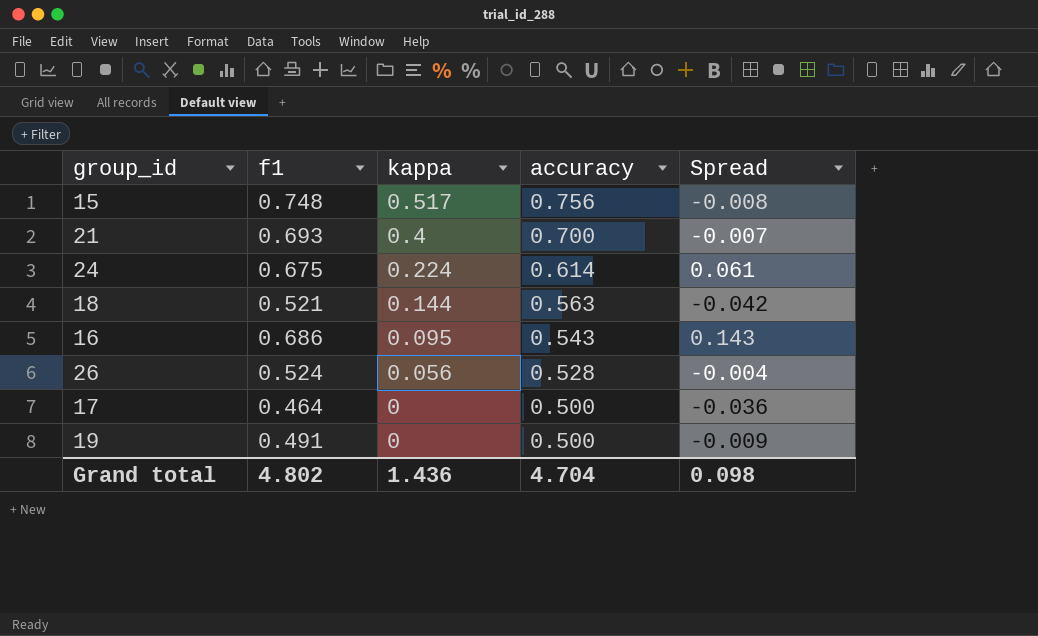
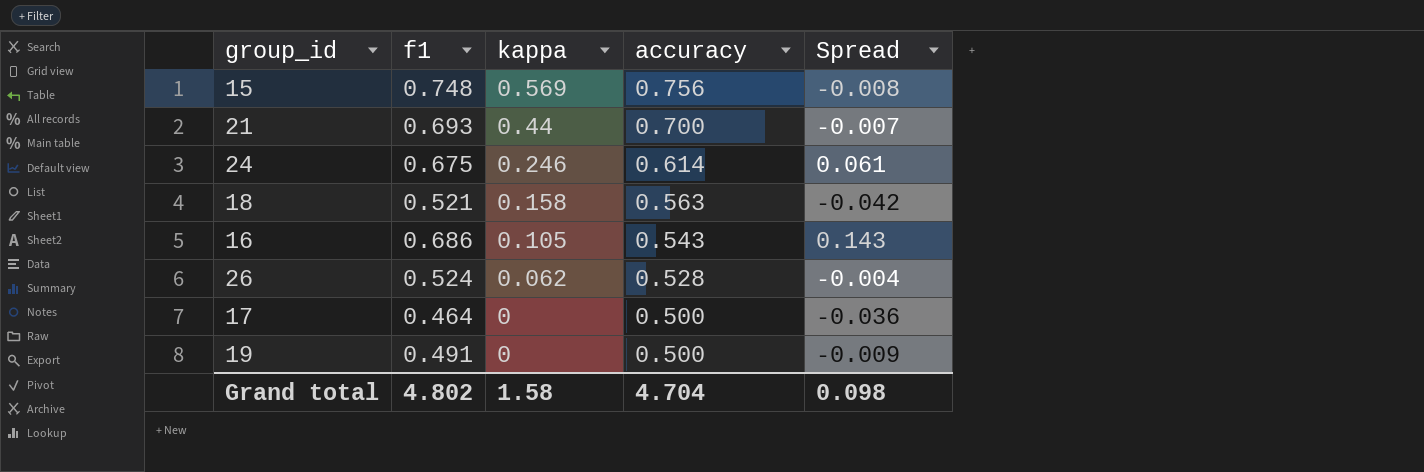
15 | kappa: 0.517 -> 0.569
21 | kappa: 0.4 -> 0.44
24 | kappa: 0.224 -> 0.246
18 | kappa: 0.144 -> 0.158
16 | kappa: 0.095 -> 0.105
26 | kappa: 0.056 -> 0.062
Grand total | kappa: 1.436 -> 1.58

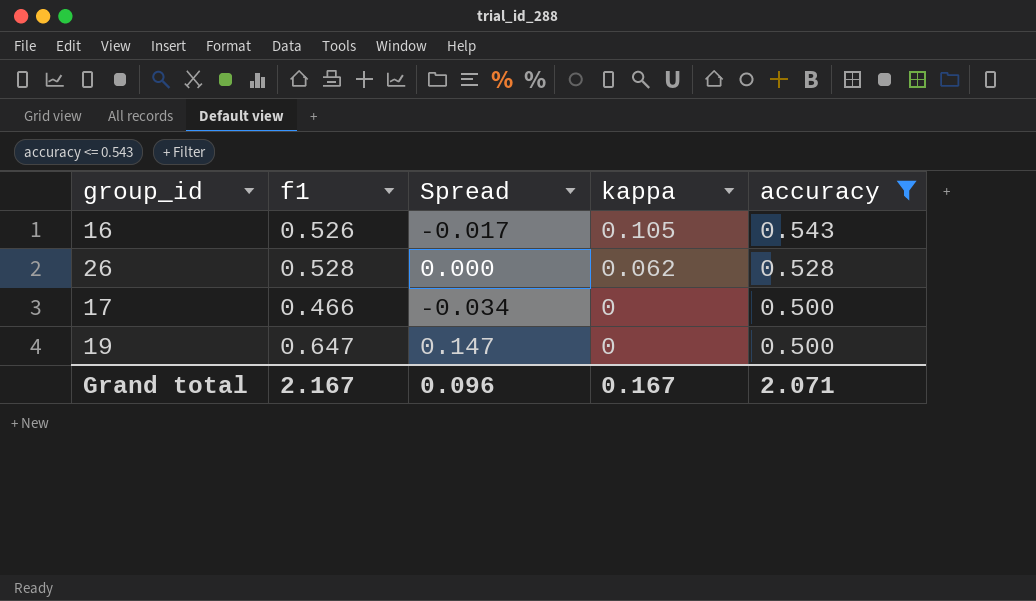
filter: none -> accuracy <= 0.543
column Spread | position: 5 -> 3
16 | f1: 0.686 -> 0.526
16 | Spread: 0.143 -> -0.017
26 | f1: 0.524 -> 0.528
26 | Spread: -0.004 -> 0.000
17 | f1: 0.464 -> 0.466
17 | Spread: -0.036 -> -0.034
19 | f1: 0.491 -> 0.647
19 | Spread: -0.009 -> 0.147
Grand total | f1: 4.802 -> 2.167
Grand total | Spread: 0.098 -> 0.096
Grand total | kappa: 1.58 -> 0.167
Grand total | accuracy: 4.704 -> 2.071

